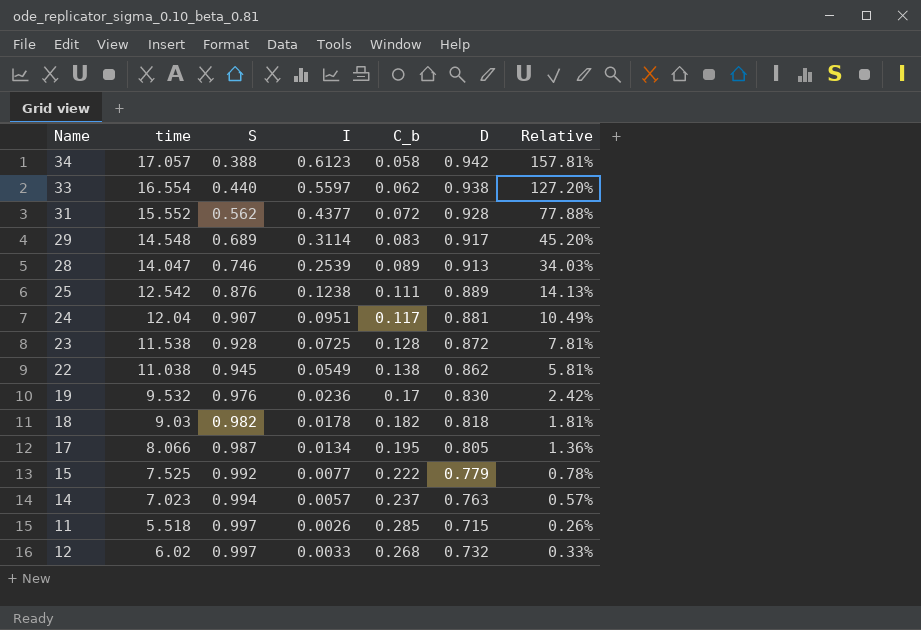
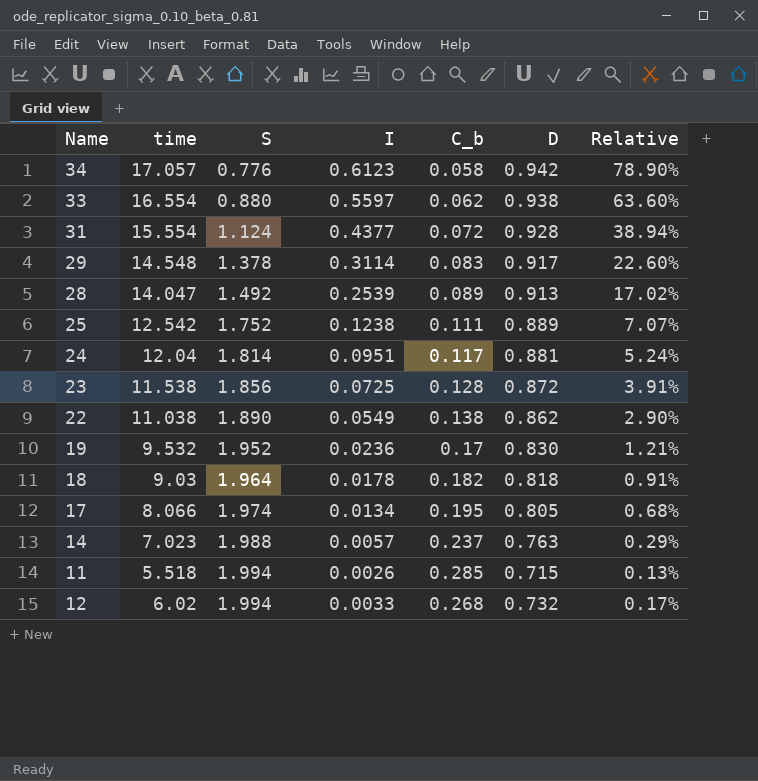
row 15: 7.525 | 0.992 | 0.0077 | 0.222 | 0.779 | 0.78% -> none
34 | S: 0.388 -> 0.776
34 | Relative: 157.81% -> 78.90%
33 | S: 0.440 -> 0.880
33 | Relative: 127.20% -> 63.60%
31 | time: 15.552 -> 15.554
31 | S: 0.562 -> 1.124
31 | Relative: 77.88% -> 38.94%
29 | S: 0.689 -> 1.378
29 | Relative: 45.20% -> 22.60%
28 | S: 0.746 -> 1.492
28 | Relative: 34.03% -> 17.02%
25 | S: 0.876 -> 1.752
25 | Relative: 14.13% -> 7.07%
24 | S: 0.907 -> 1.814
24 | Relative: 10.49% -> 5.24%
23 | S: 0.928 -> 1.856
23 | Relative: 7.81% -> 3.91%
22 | S: 0.945 -> 1.890
22 | Relative: 5.81% -> 2.90%
19 | S: 0.976 -> 1.952
19 | Relative: 2.42% -> 1.21%
18 | S: 0.982 -> 1.964
18 | Relative: 1.81% -> 0.91%
17 | S: 0.987 -> 1.974
17 | Relative: 1.36% -> 0.68%
14 | S: 0.994 -> 1.988
14 | Relative: 0.57% -> 0.29%
11 | S: 0.997 -> 1.994
11 | Relative: 0.26% -> 0.13%
12 | S: 0.997 -> 1.994
12 | Relative: 0.33% -> 0.17%

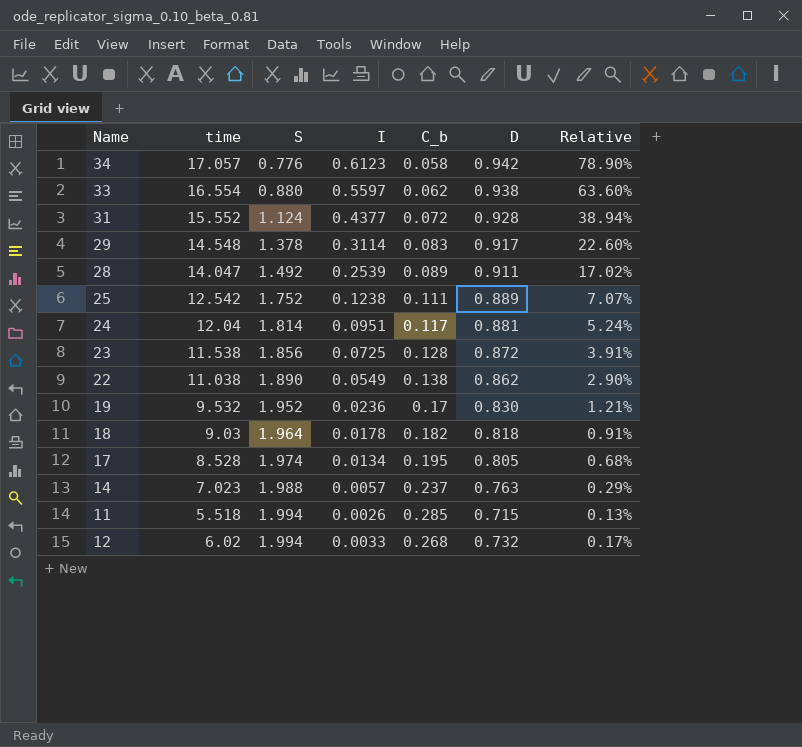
31 | time: 15.554 -> 15.552
28 | D: 0.913 -> 0.911
17 | time: 8.066 -> 8.528

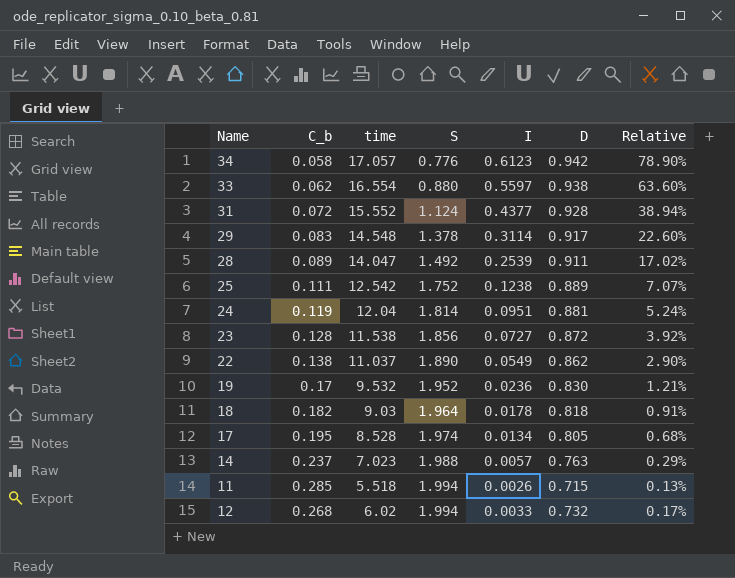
column C_b | position: 5 -> 2
24 | C_b: 0.117 -> 0.119
23 | I: 0.0725 -> 0.0727
23 | Relative: 3.91% -> 3.92%
22 | time: 11.038 -> 11.037

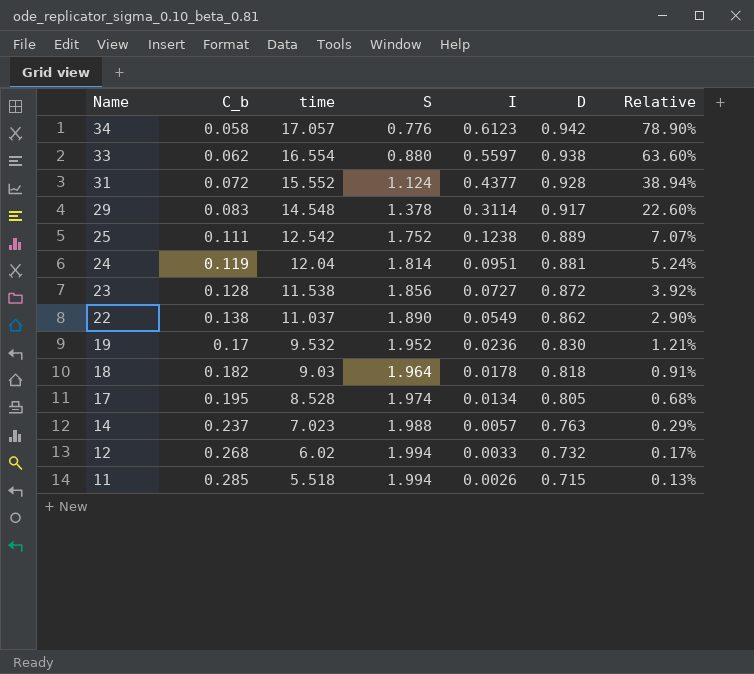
row order: S ascending -> Name descending
row 28: 0.089 | 14.047 | 1.492 | 0.2539 | 0.911 | 17.02% -> none

